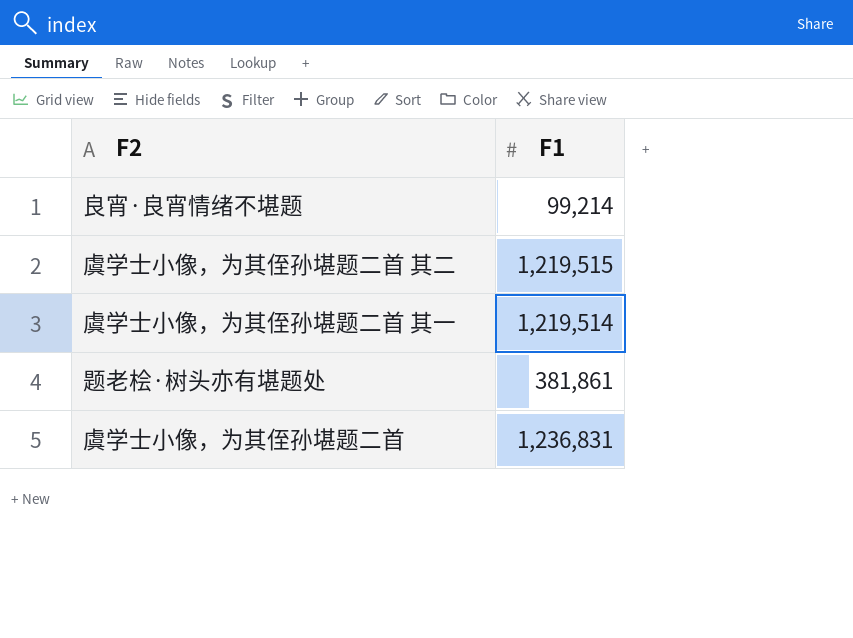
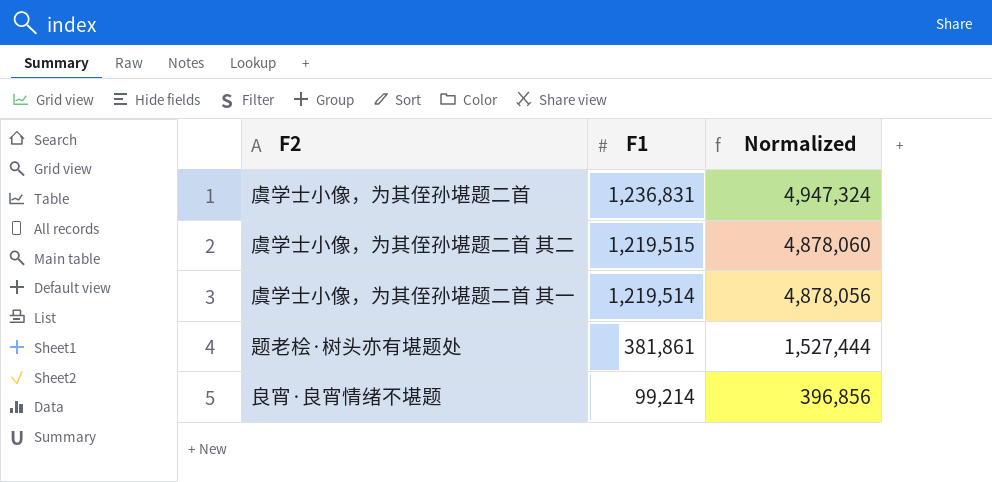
row order: none -> F1 descending
column Normalized | formula: none -> [F1] * 4

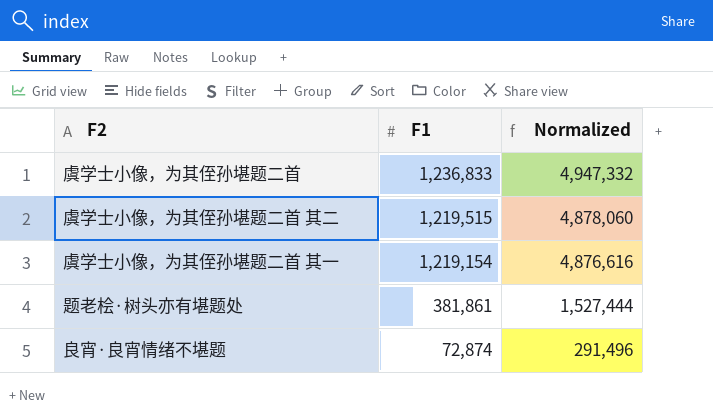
虞学士小像，为其侄孙堪题二首 | F1: 1,236,831 -> 1,236,833
虞学士小像，为其侄孙堪题二首 | Normalized: 4,947,324 -> 4,947,332
虞学士小像，为其侄孙堪题二首 其一 | F1: 1,219,514 -> 1,219,154
虞学士小像，为其侄孙堪题二首 其一 | Normalized: 4,878,056 -> 4,876,616
良宵·良宵情绪不堪题 | F1: 99,214 -> 72,874
良宵·良宵情绪不堪题 | Normalized: 396,856 -> 291,496

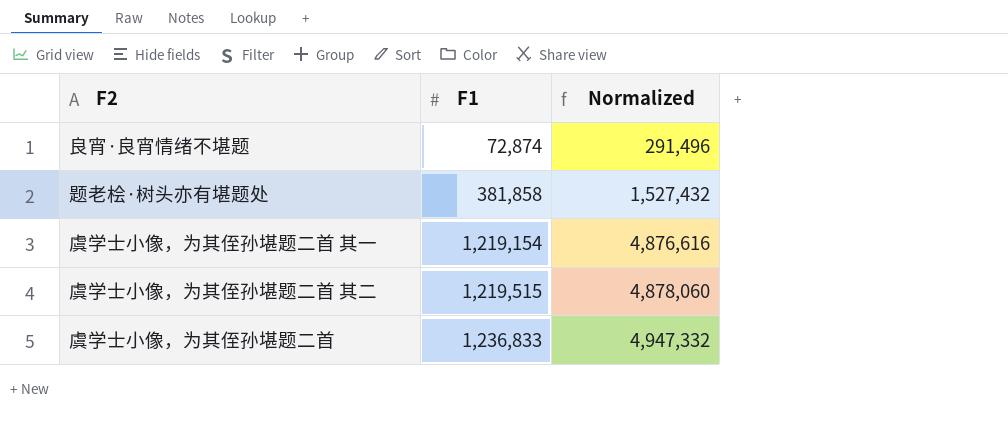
row order: F1 descending -> F1 ascending
题老桧·树头亦有堪题处 | F1: 381,861 -> 381,858
题老桧·树头亦有堪题处 | Normalized: 1,527,444 -> 1,527,432

